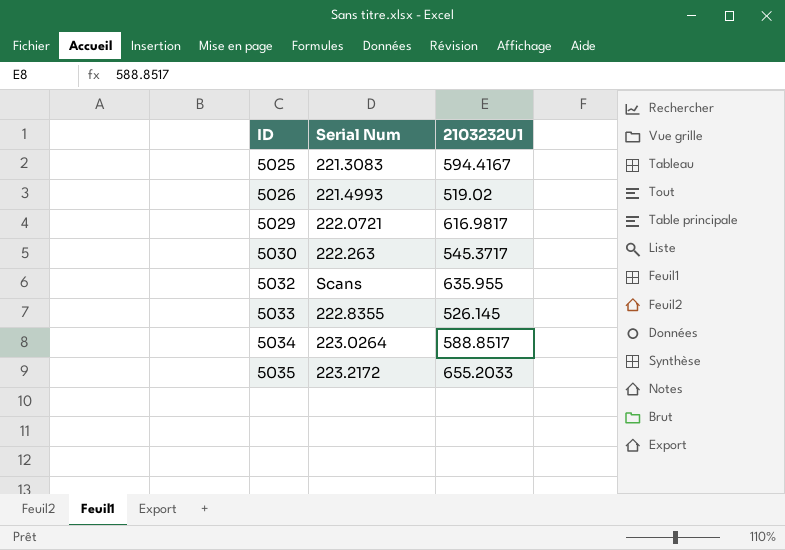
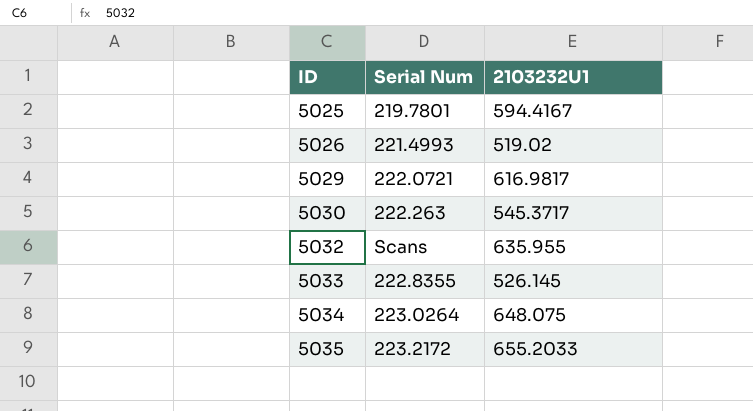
5025 | Serial Num: 221.3083 -> 219.7801
5034 | 2103232U1: 588.8517 -> 648.075

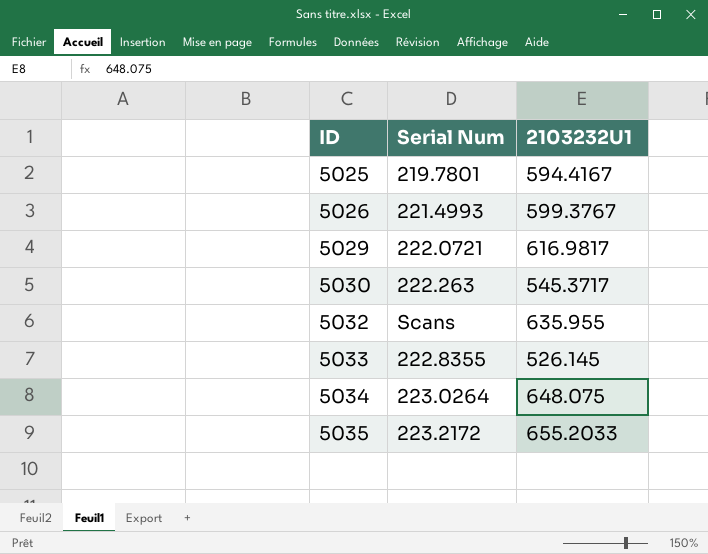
5026 | 2103232U1: 519.02 -> 599.3767

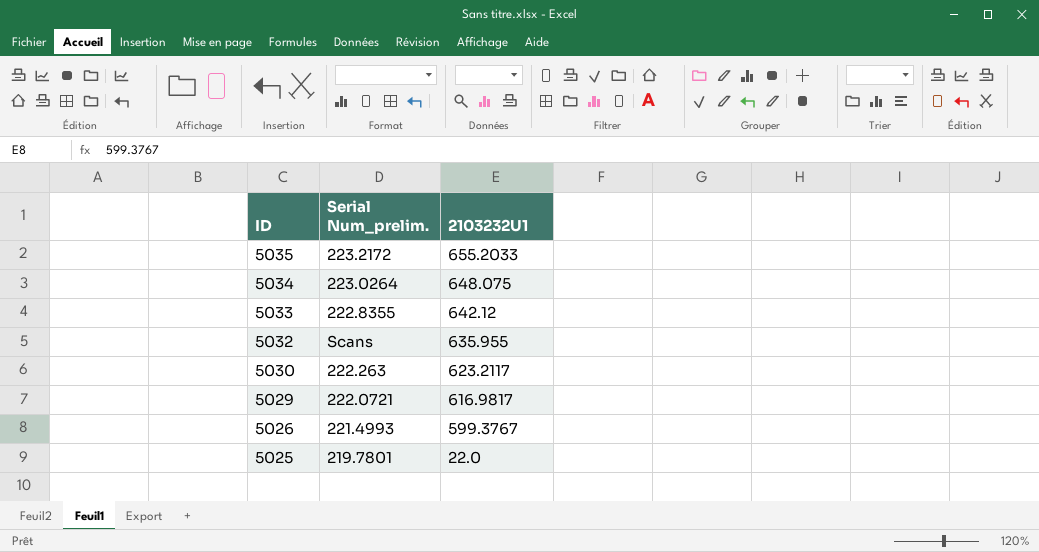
row order: ID ascending -> ID descending
column name: Serial Num -> Serial Num_prelim.
5033 | 2103232U1: 526.145 -> 642.12
5030 | 2103232U1: 545.3717 -> 623.2117
5025 | 2103232U1: 594.4167 -> 22.0

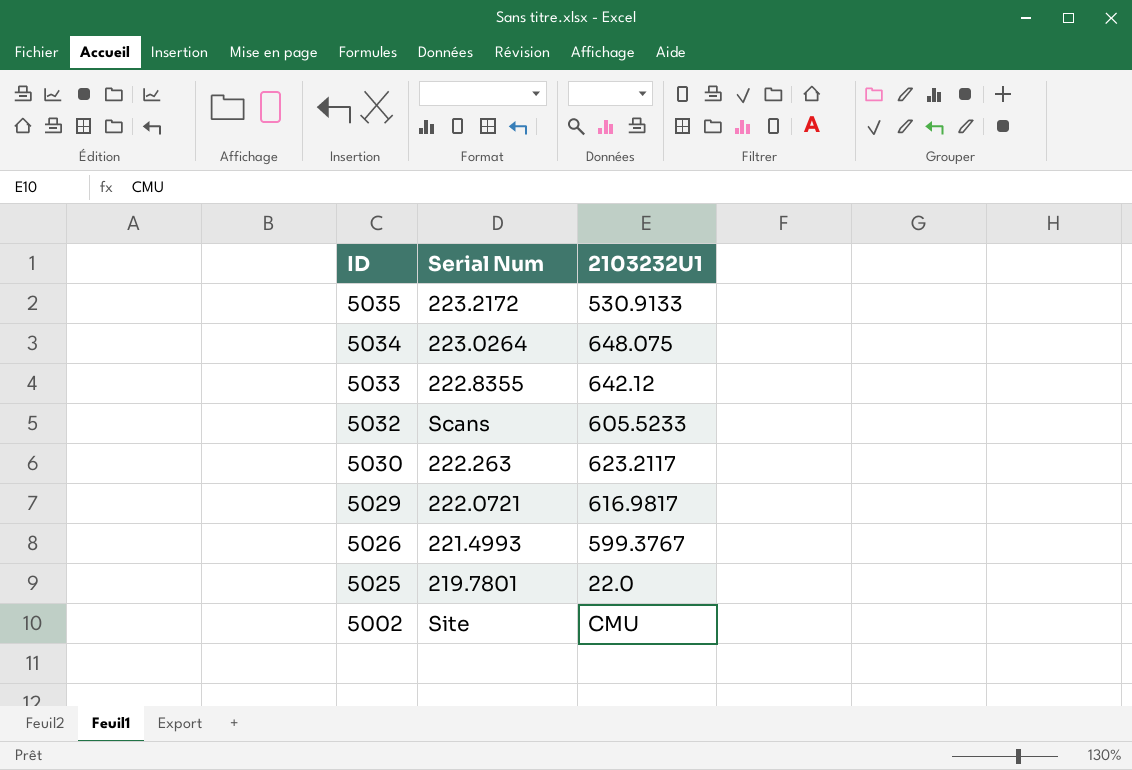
column name: Serial Num_prelim. -> Serial Num
5035 | 2103232U1: 655.2033 -> 530.9133
5032 | 2103232U1: 635.955 -> 605.5233
row 5002: none -> Site | CMU

